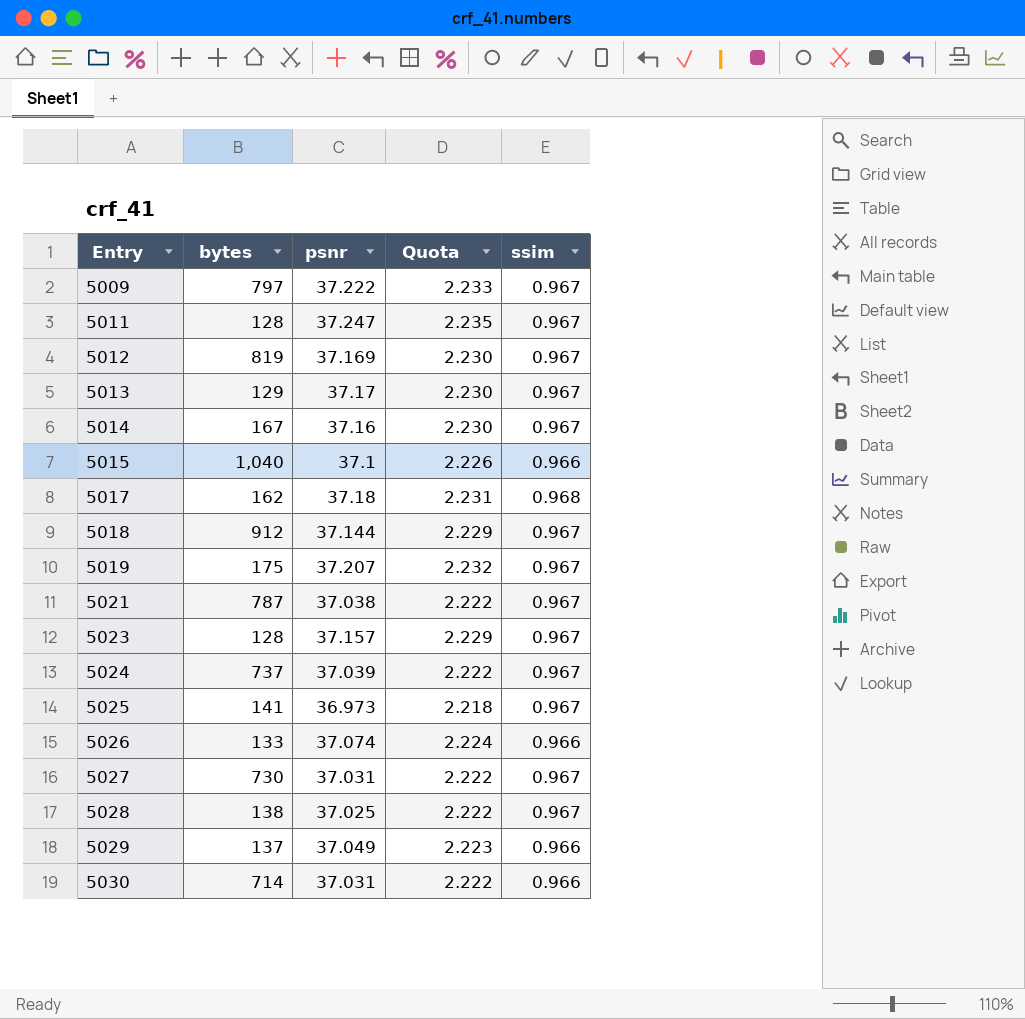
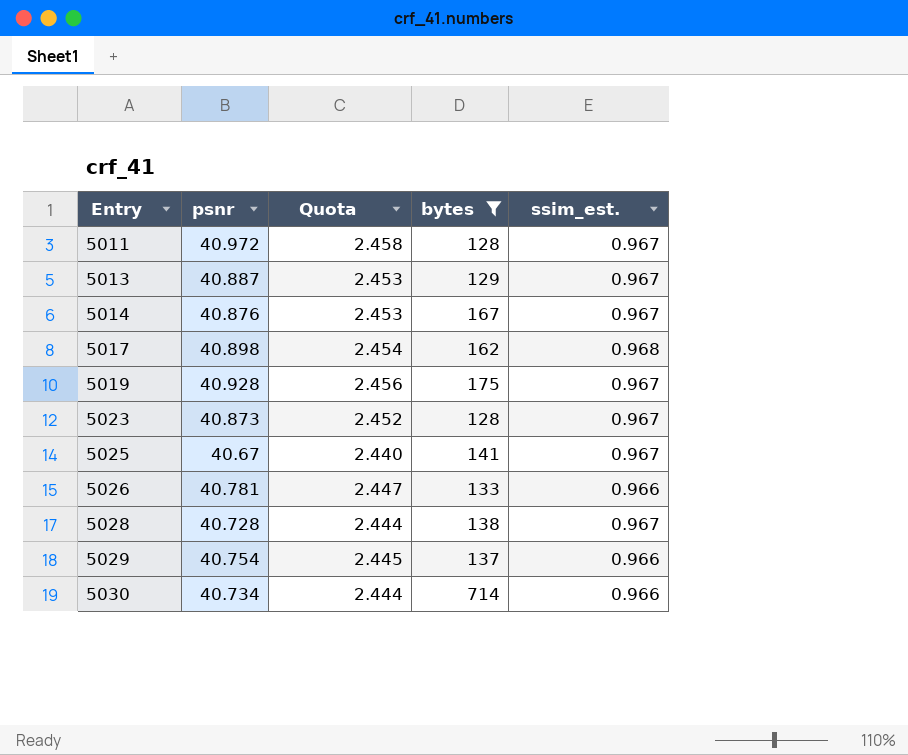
filter: none -> bytes <= 714
column bytes | position: 2 -> 4
column name: ssim -> ssim_est.
5011 | psnr: 37.247 -> 40.972
5011 | Quota: 2.235 -> 2.458
5013 | psnr: 37.17 -> 40.887
5013 | Quota: 2.230 -> 2.453
5014 | psnr: 37.16 -> 40.876
5014 | Quota: 2.230 -> 2.453
5017 | psnr: 37.18 -> 40.898
5017 | Quota: 2.231 -> 2.454
5019 | psnr: 37.207 -> 40.928
5019 | Quota: 2.232 -> 2.456
5023 | psnr: 37.157 -> 40.873
5023 | Quota: 2.229 -> 2.452
5025 | psnr: 36.973 -> 40.67
5025 | Quota: 2.218 -> 2.440
5026 | psnr: 37.074 -> 40.781
5026 | Quota: 2.224 -> 2.447
5028 | psnr: 37.025 -> 40.728
5028 | Quota: 2.222 -> 2.444
5029 | psnr: 37.049 -> 40.754
5029 | Quota: 2.223 -> 2.445
5030 | psnr: 37.031 -> 40.734
5030 | Quota: 2.222 -> 2.444

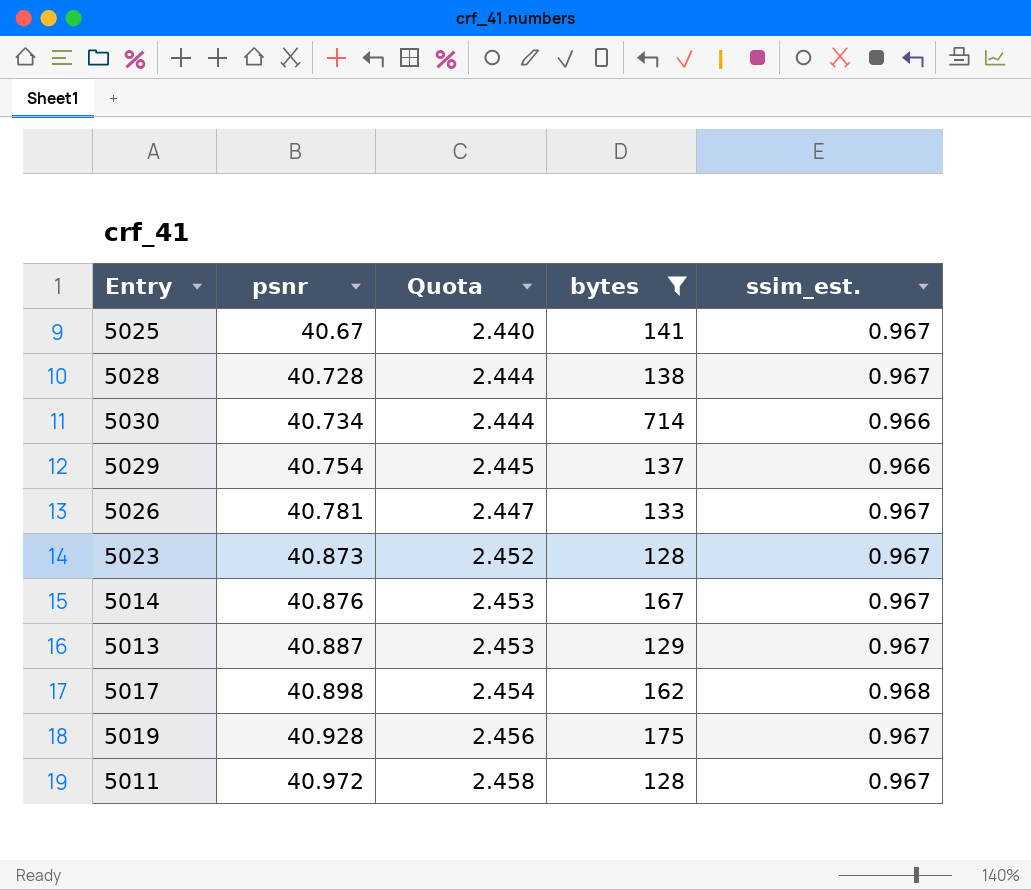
row order: Entry ascending -> psnr ascending
5026 | ssim_est.: 0.966 -> 0.967

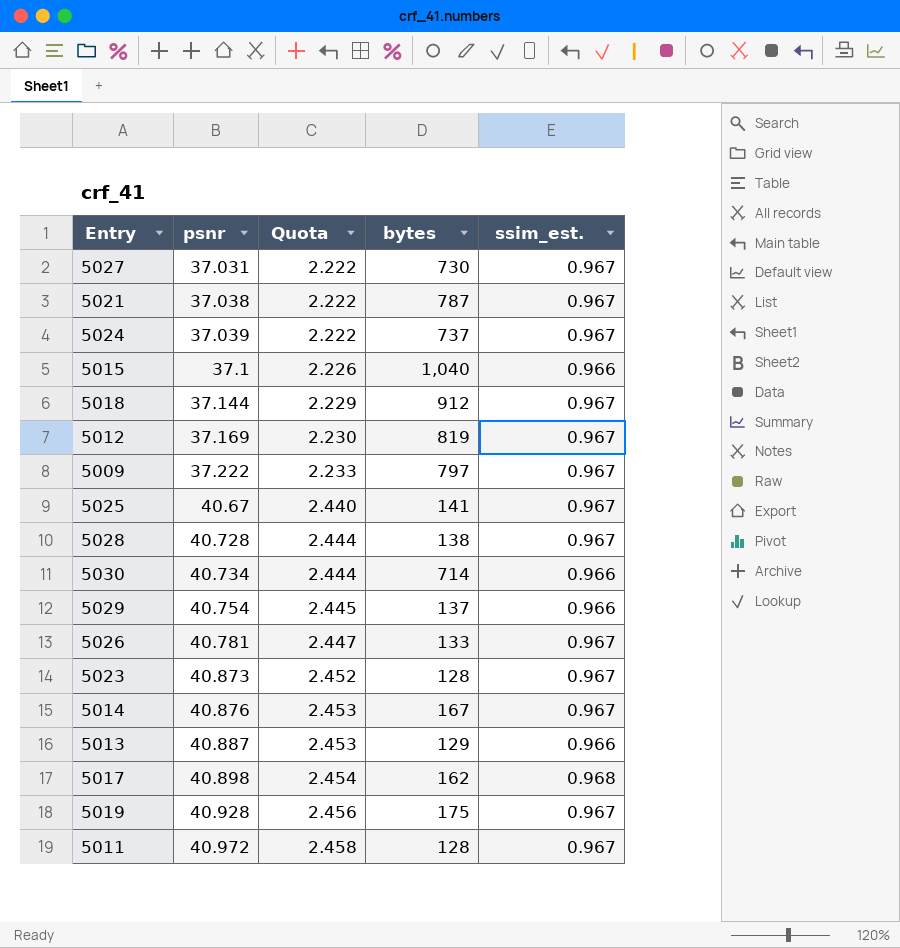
filter: bytes <= 714 -> none
5013 | ssim_est.: 0.967 -> 0.966

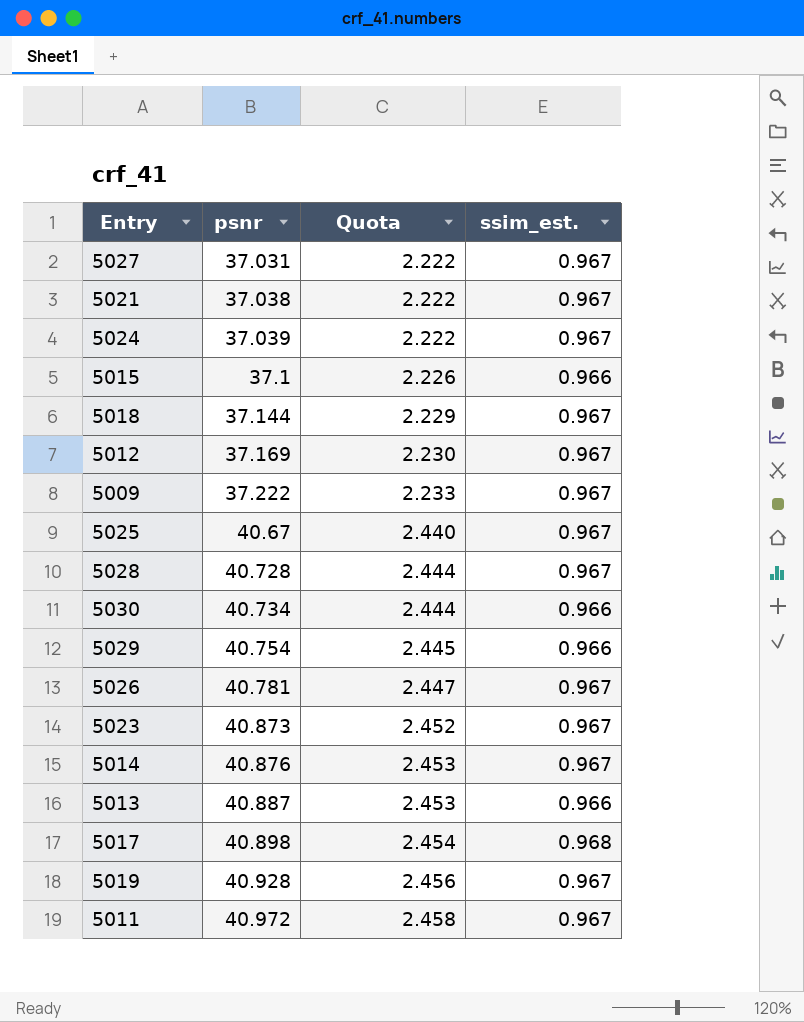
column bytes | position: 4 -> none

